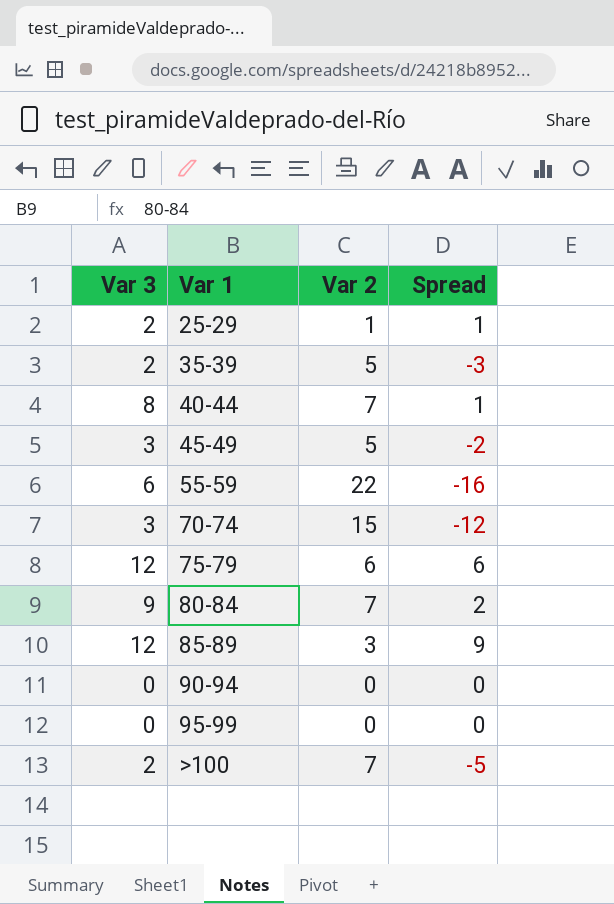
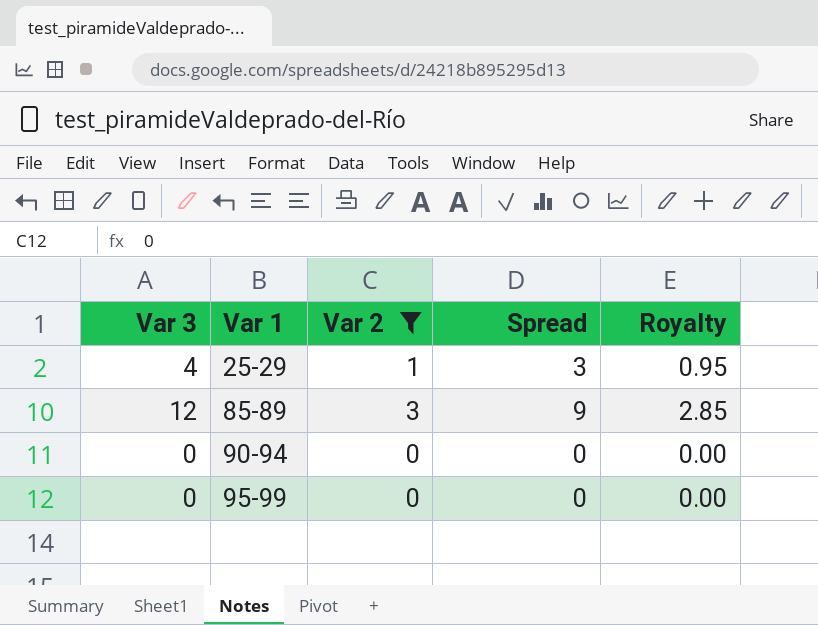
filter: none -> Var 2 <= 3
column Royalty | formula: none -> [Var 2] * 0.95
25-29 | Var 3: 2 -> 4
25-29 | Spread: 1 -> 3

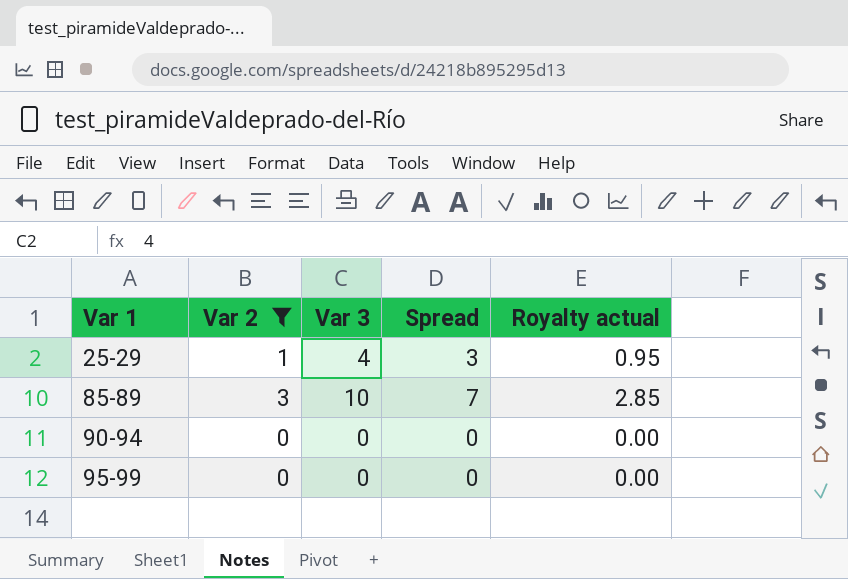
column Var 3 | position: 1 -> 3
column name: Royalty -> Royalty actual
85-89 | Var 3: 12 -> 10
85-89 | Spread: 9 -> 7

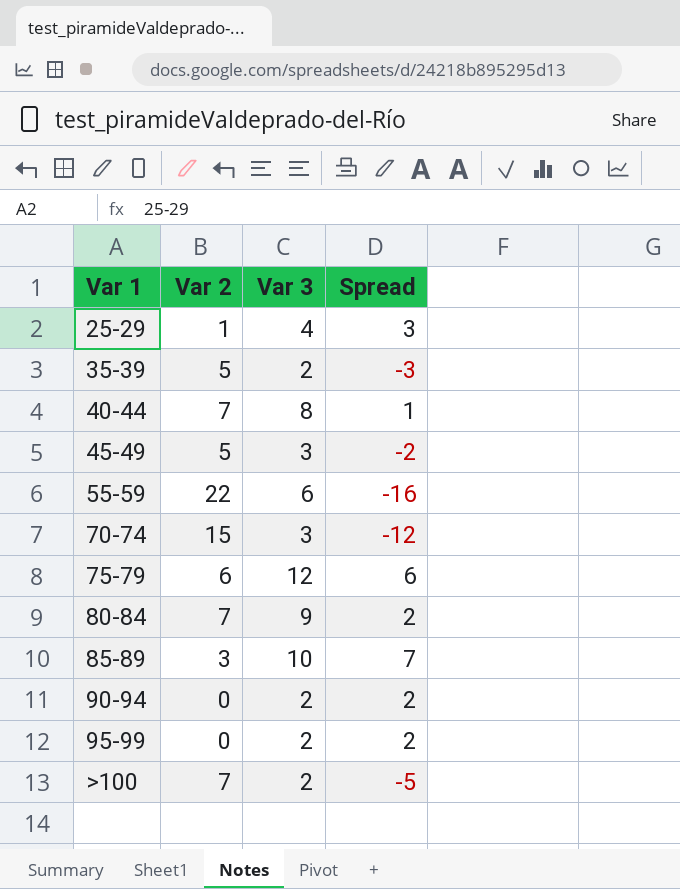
filter: Var 2 <= 3 -> none
column Royalty actual | formula: [Var 2] * 0.95 -> none
90-94 | Var 3: 0 -> 2
90-94 | Spread: 0 -> 2
95-99 | Var 3: 0 -> 2
95-99 | Spread: 0 -> 2

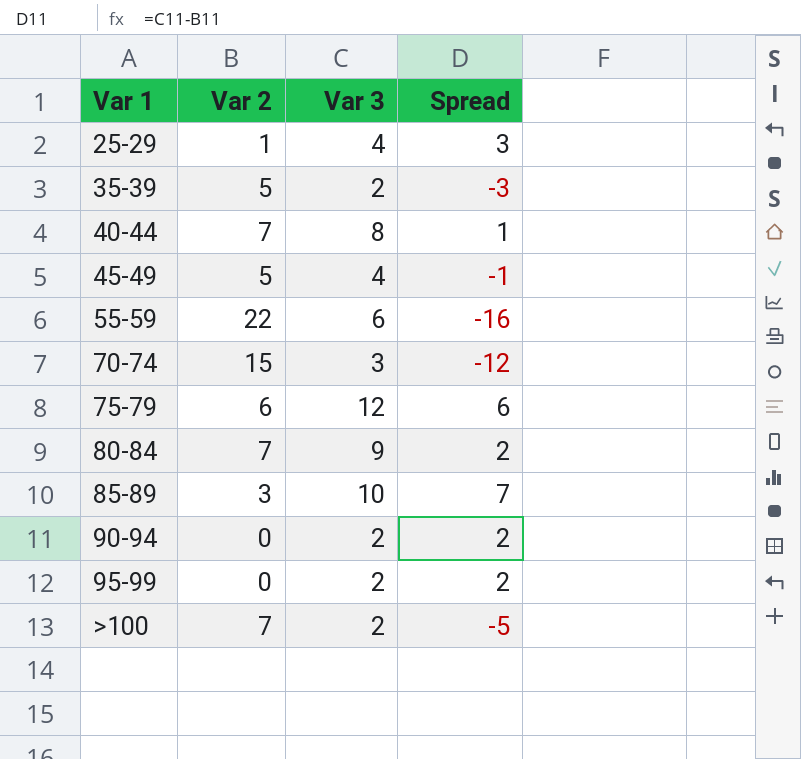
45-49 | Var 3: 3 -> 4
45-49 | Spread: -2 -> -1

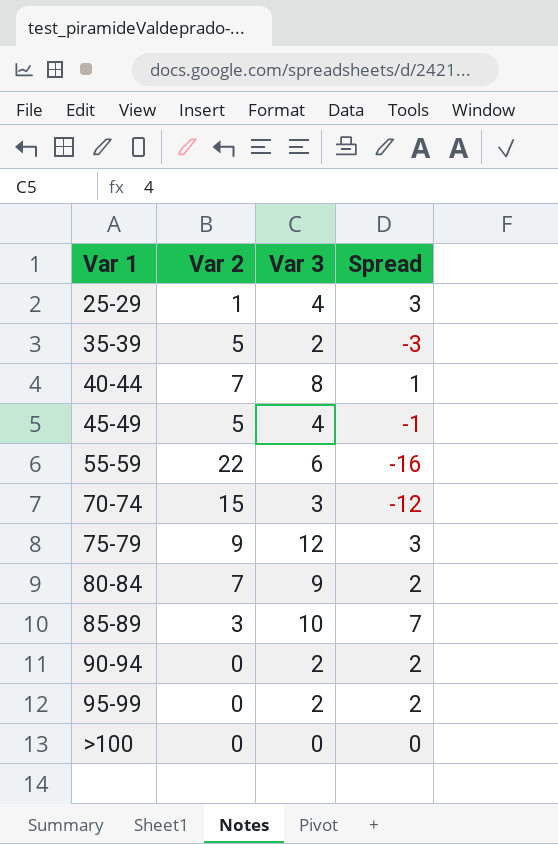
75-79 | Var 2: 6 -> 9
75-79 | Spread: 6 -> 3
>100 | Var 2: 7 -> 0
>100 | Var 3: 2 -> 0
>100 | Spread: -5 -> 0

